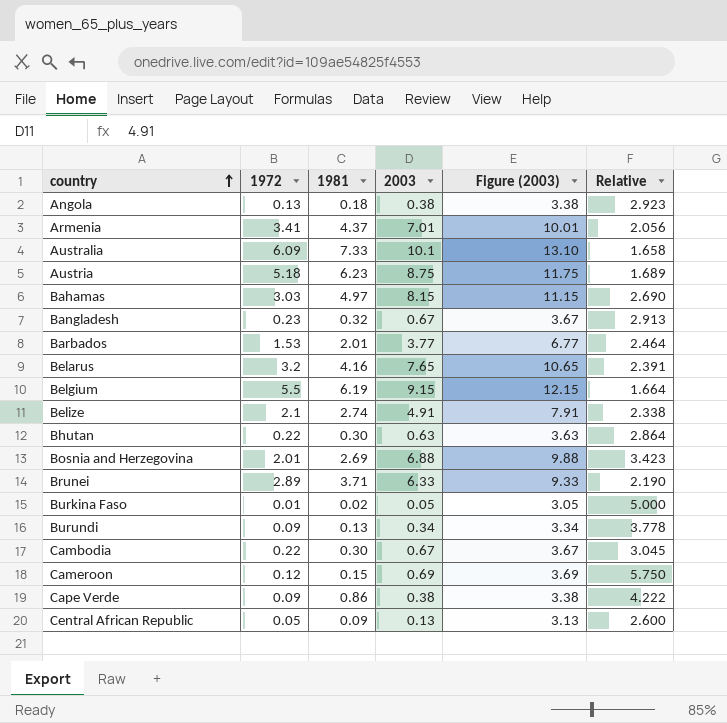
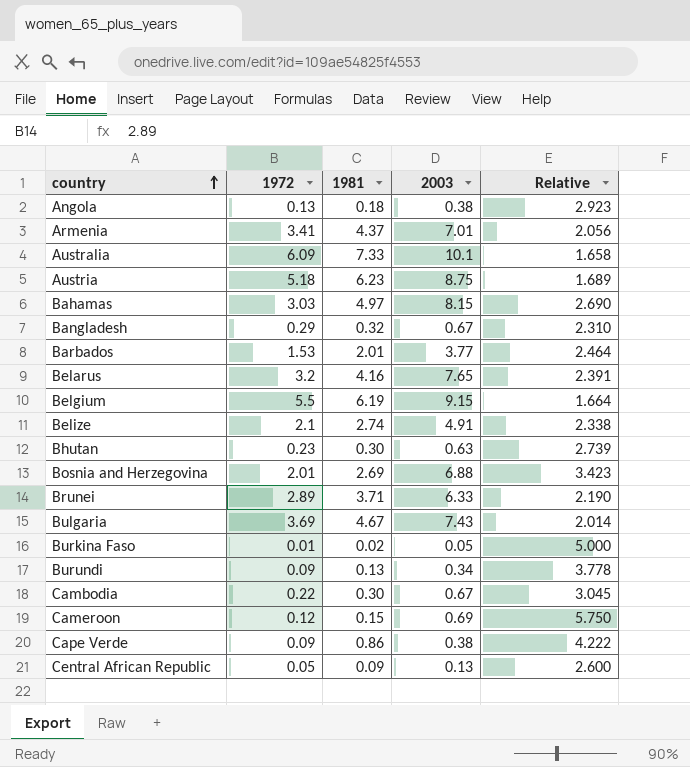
column Figure (2003) | formula: [2003] + 3 -> none
Bangladesh | 1972: 0.23 -> 0.29
Bangladesh | Relative: 2.913 -> 2.310
Bhutan | 1972: 0.22 -> 0.23
Bhutan | Relative: 2.864 -> 2.739
row Bulgaria: none -> 3.69 | 4.67 | 7.43 | 2.014

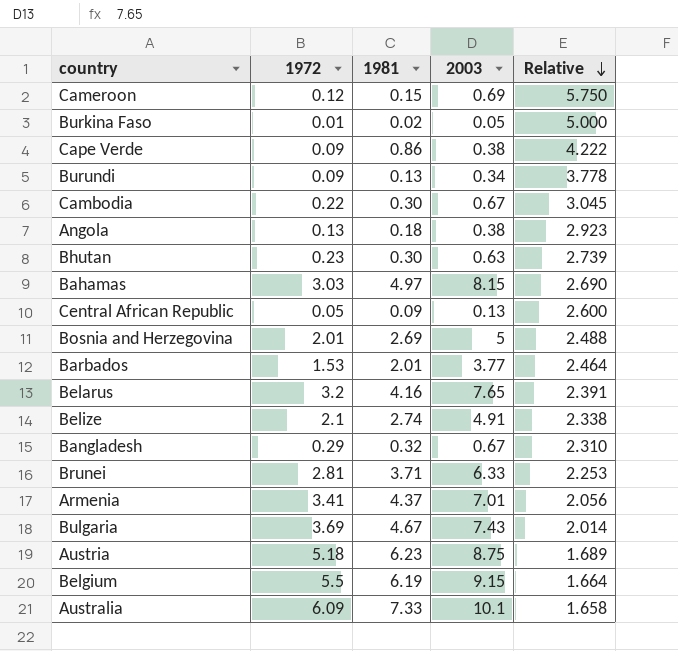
row order: country ascending -> Relative descending
Bosnia and Herzegovina | 2003: 6.88 -> 5
Bosnia and Herzegovina | Relative: 3.423 -> 2.488
Brunei | 1972: 2.89 -> 2.81
Brunei | Relative: 2.190 -> 2.253

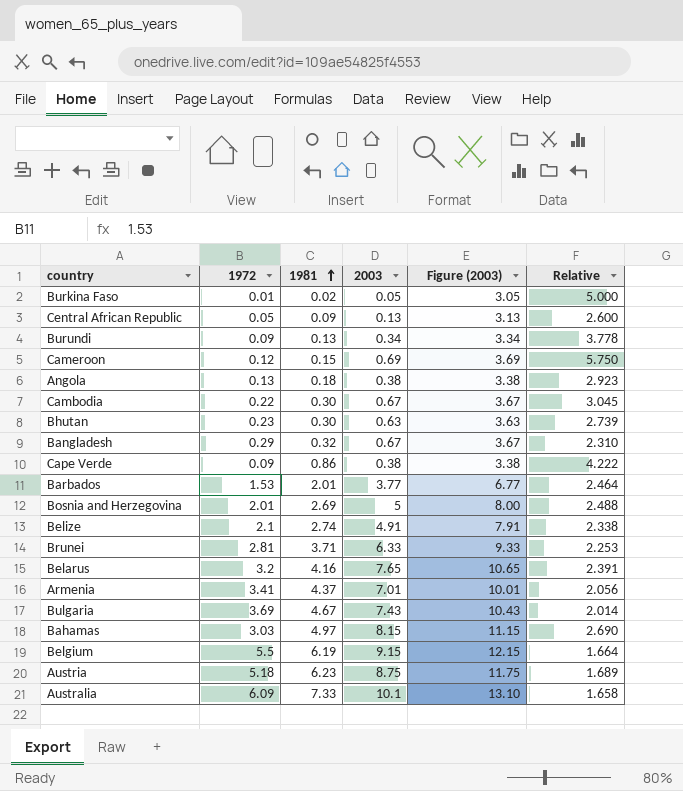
row order: Relative descending -> 1981 ascending
column Figure (2003) | formula: none -> [2003] + 3

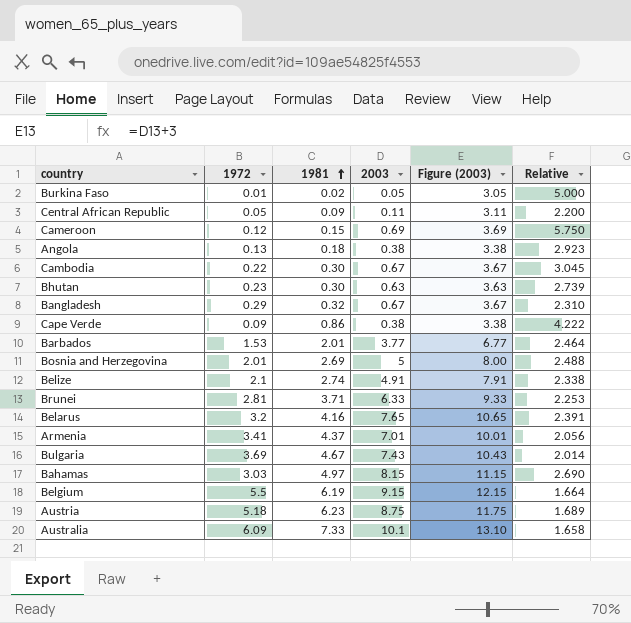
row Burundi: 0.09 | 0.13 | 0.34 | 3.34 | 3.778 -> none
Central African Republic | 2003: 0.13 -> 0.11
Central African Republic | Figure (2003): 3.13 -> 3.11
Central African Republic | Relative: 2.600 -> 2.200

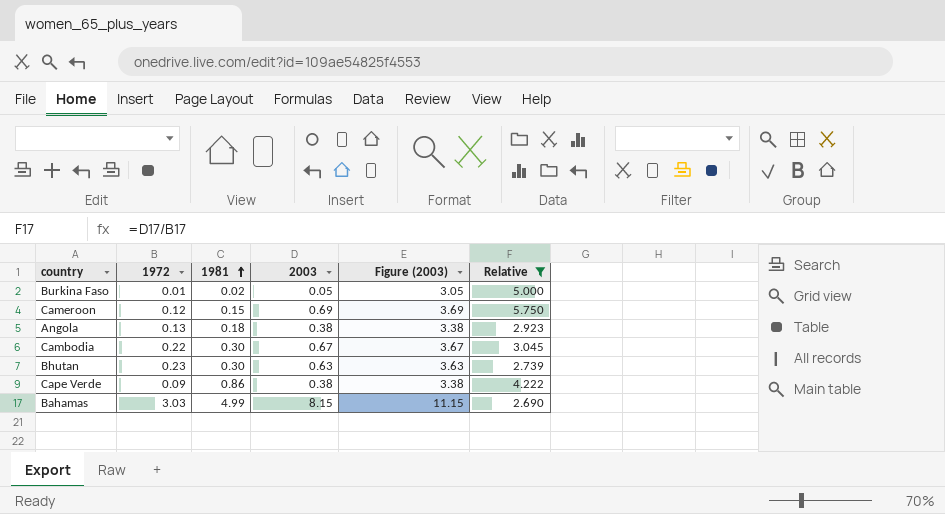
filter: none -> Relative >= 2.690
Bahamas | 1981: 4.97 -> 4.99

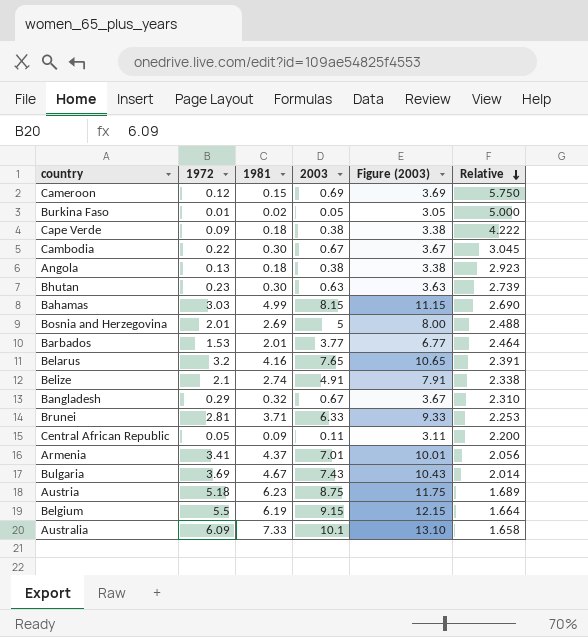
filter: Relative >= 2.690 -> none
row order: 1981 ascending -> Relative descending
Cape Verde | 1981: 0.86 -> 0.18

